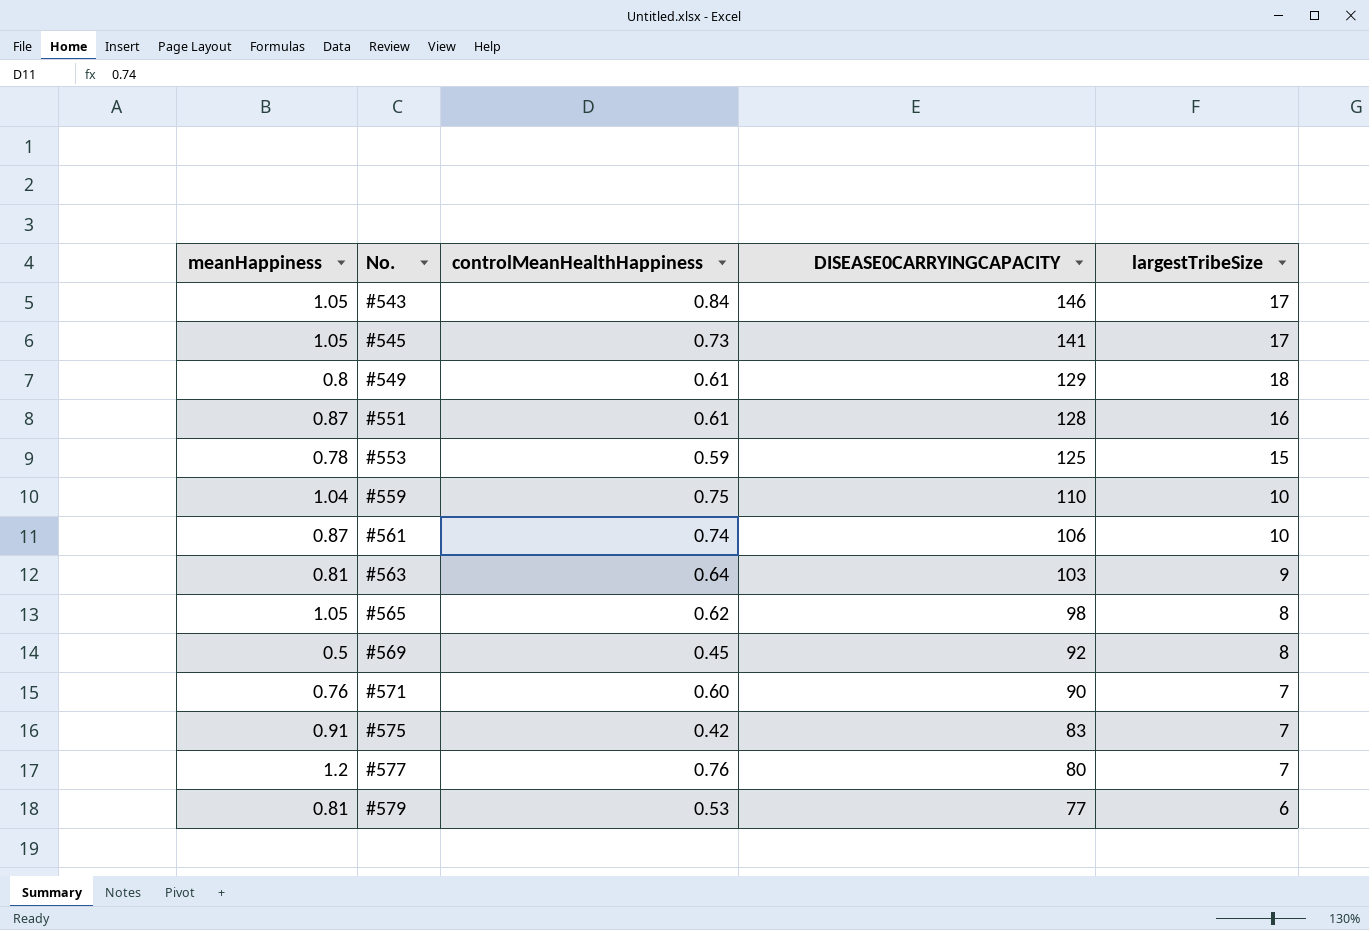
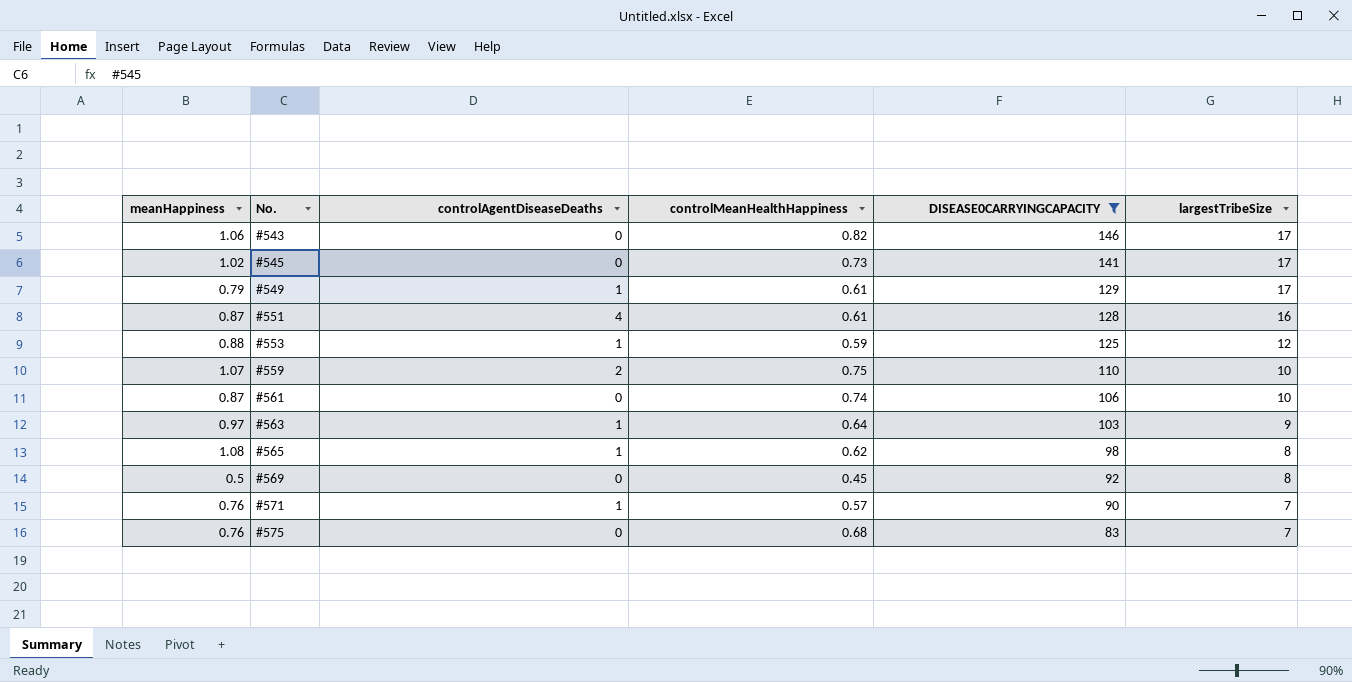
filter: none -> DISEASE0CARRYINGCAPACITY >= 83
column controlAgentDiseaseDeaths | position: none -> 3
#543 | meanHappiness: 1.05 -> 1.06
#543 | controlMeanHealthHappiness: 0.84 -> 0.82
#545 | meanHappiness: 1.05 -> 1.02
#549 | meanHappiness: 0.8 -> 0.79
#549 | largestTribeSize: 18 -> 17
#553 | meanHappiness: 0.78 -> 0.88
#553 | largestTribeSize: 15 -> 12
#559 | meanHappiness: 1.04 -> 1.07
#563 | meanHappiness: 0.81 -> 0.97
#565 | meanHappiness: 1.05 -> 1.08
#571 | controlMeanHealthHappiness: 0.60 -> 0.57
#575 | meanHappiness: 0.91 -> 0.76
#575 | controlMeanHealthHappiness: 0.42 -> 0.68

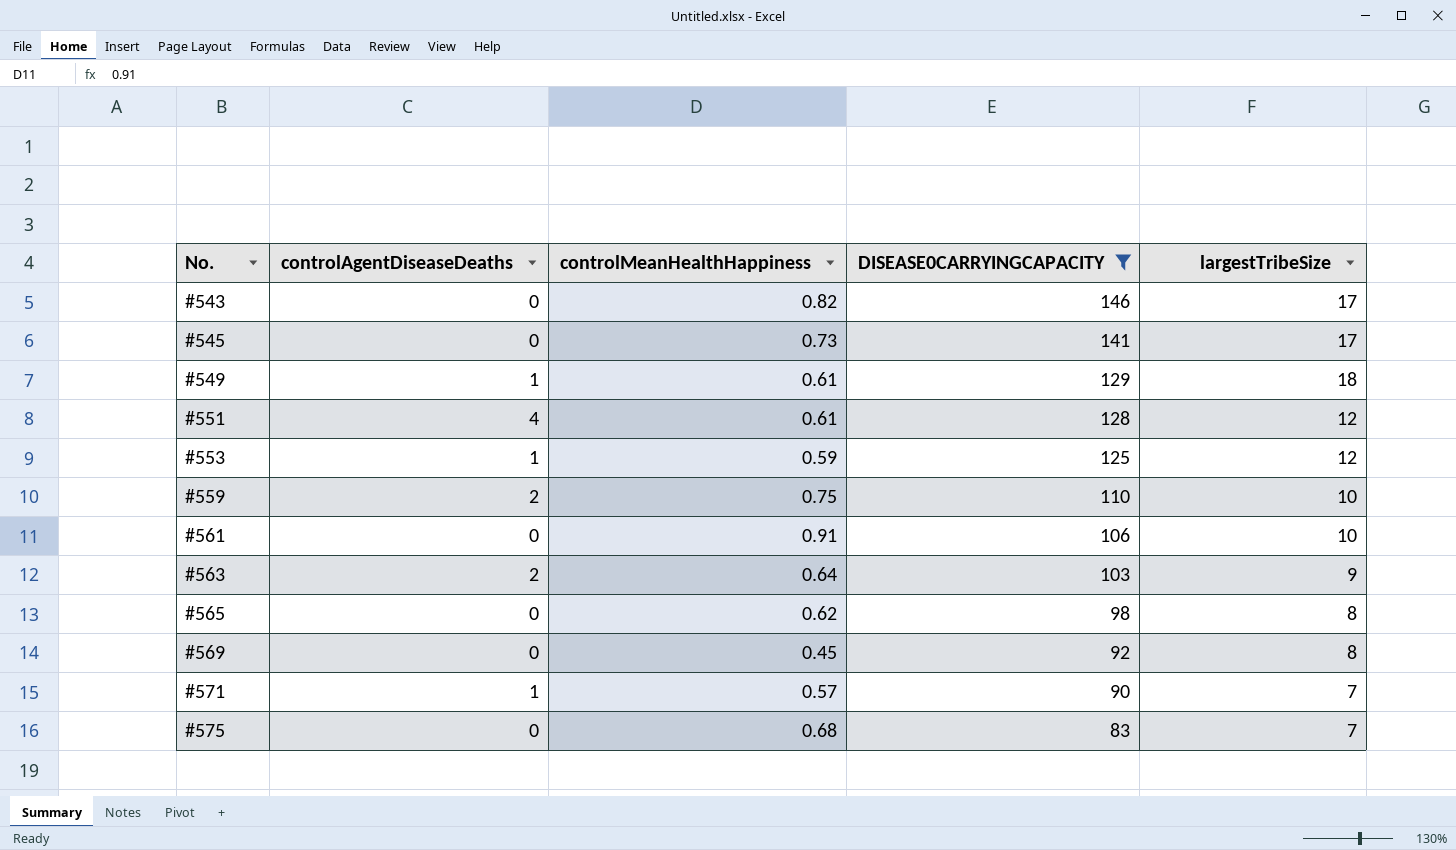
column meanHappiness | position: 1 -> none
#549 | largestTribeSize: 17 -> 18
#551 | largestTribeSize: 16 -> 12
#561 | controlMeanHealthHappiness: 0.74 -> 0.91
#563 | controlAgentDiseaseDeaths: 1 -> 2
#565 | controlAgentDiseaseDeaths: 1 -> 0

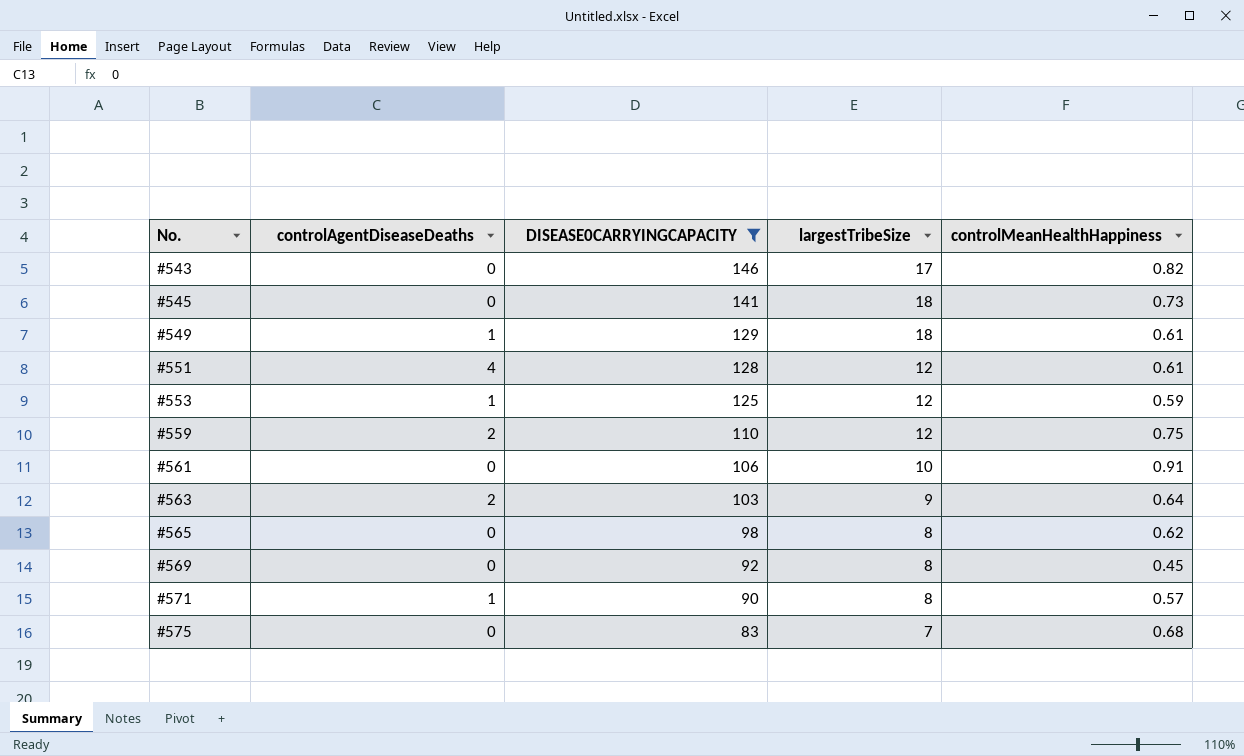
column controlMeanHealthHappiness | position: 3 -> 5
#545 | largestTribeSize: 17 -> 18
#559 | largestTribeSize: 10 -> 12
#571 | largestTribeSize: 7 -> 8

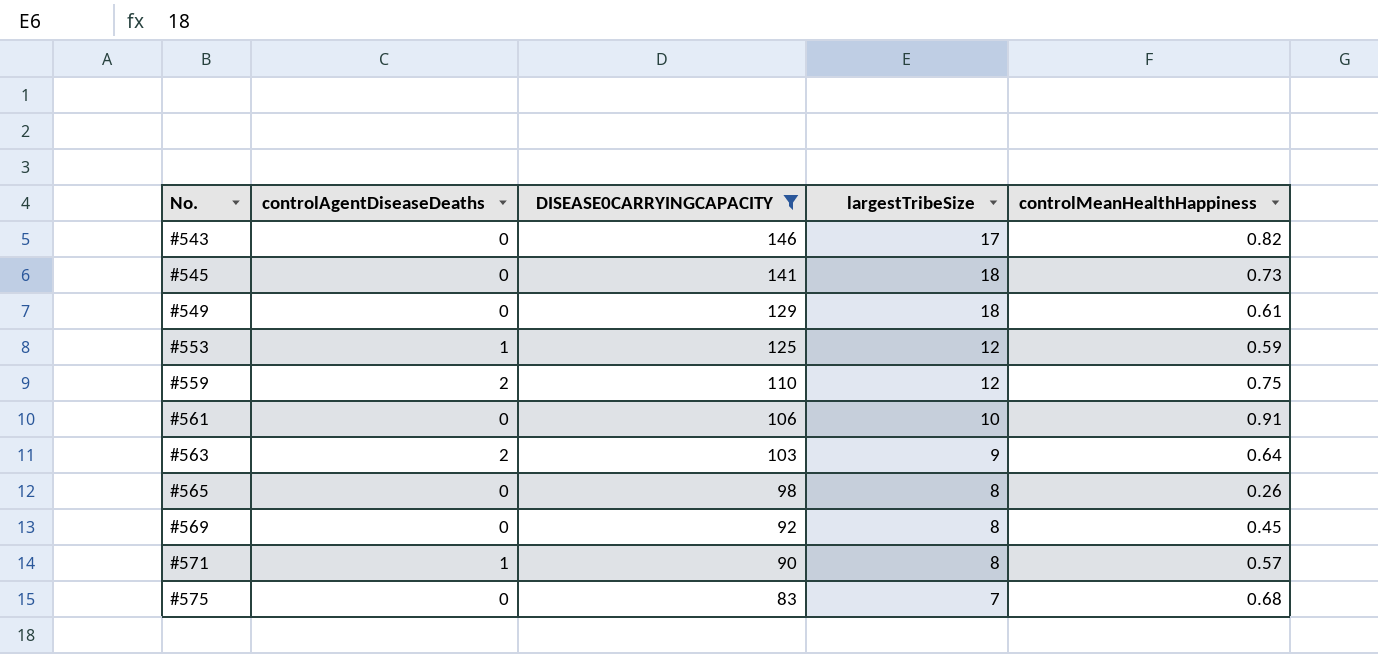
row #551: 4 | 128 | 12 | 0.61 -> none
#549 | controlAgentDiseaseDeaths: 1 -> 0
#565 | controlMeanHealthHappiness: 0.62 -> 0.26

